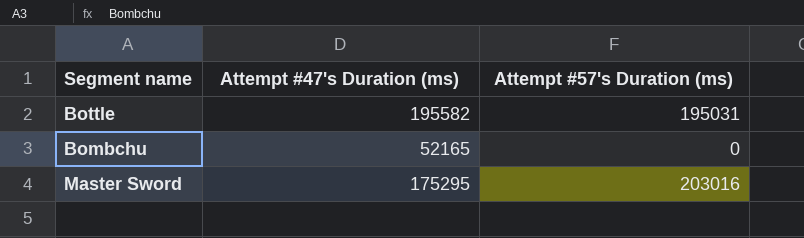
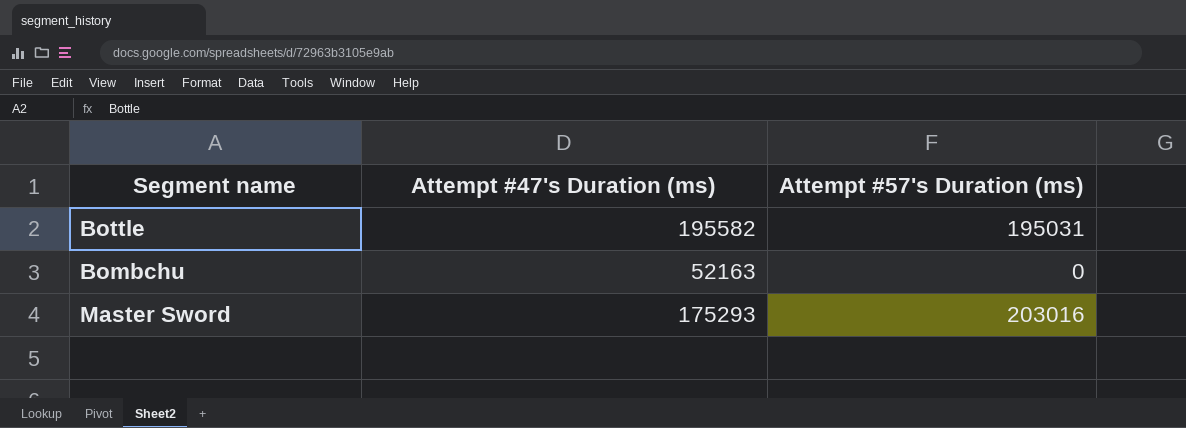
Bombchu | Attempt #47's Duration (ms): 52165 -> 52163
Master Sword | Attempt #47's Duration (ms): 175295 -> 175293

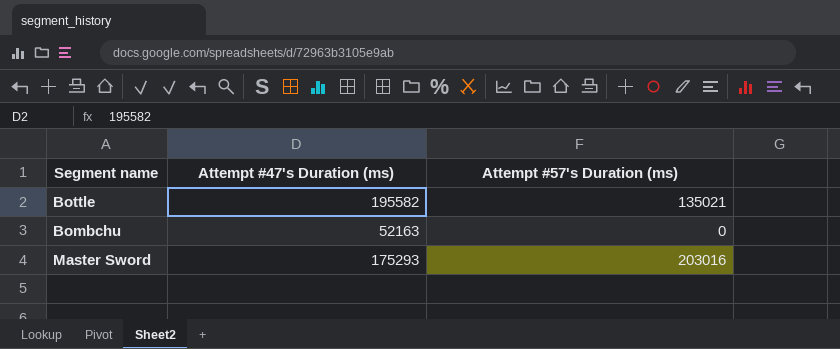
Bottle | Attempt #57's Duration (ms): 195031 -> 135021

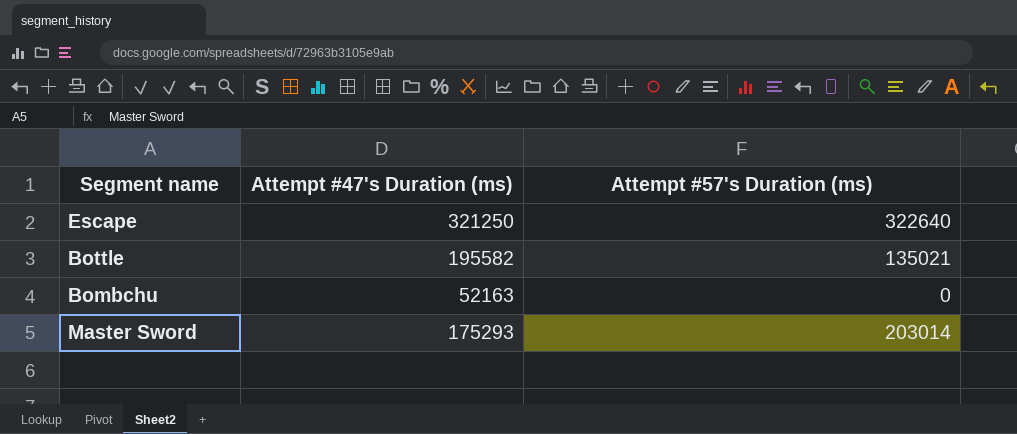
row Escape: none -> 321250 | 322640
Master Sword | Attempt #57's Duration (ms): 203016 -> 203014

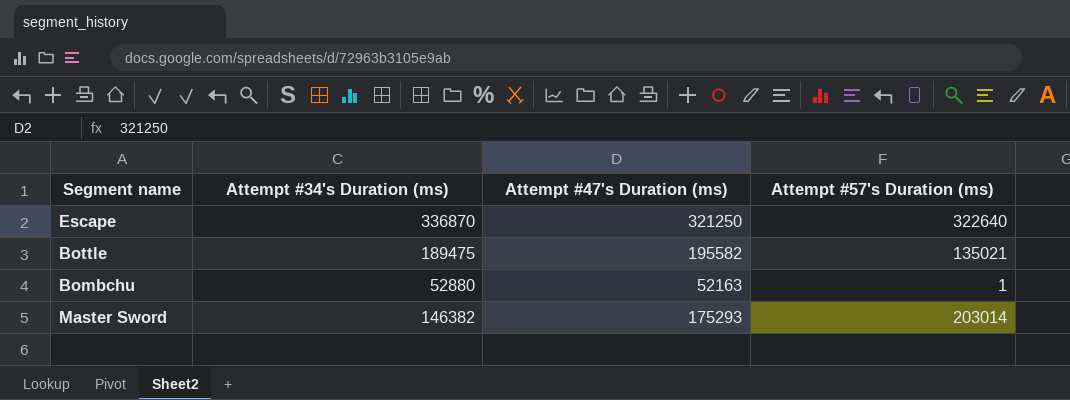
column Attempt #34's Duration (ms) | position: none -> 2
Bombchu | Attempt #57's Duration (ms): 0 -> 1

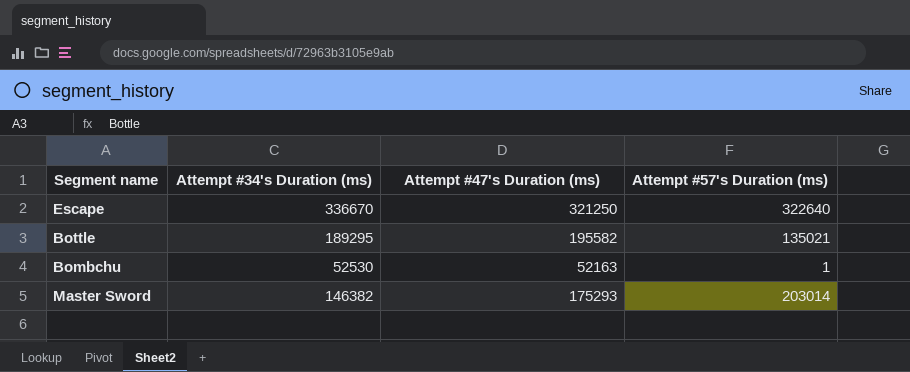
Escape | Attempt #34's Duration (ms): 336870 -> 336670
Bottle | Attempt #34's Duration (ms): 189475 -> 189295
Bombchu | Attempt #34's Duration (ms): 52880 -> 52530

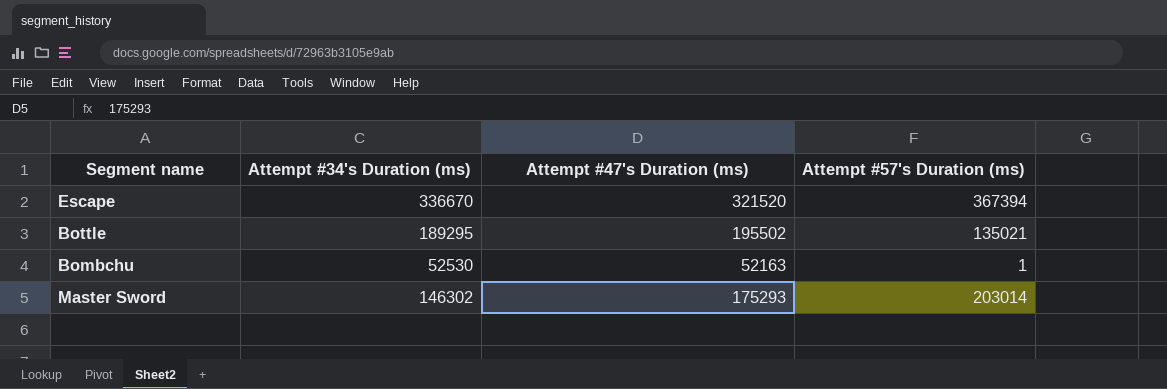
Escape | Attempt #47's Duration (ms): 321250 -> 321520
Escape | Attempt #57's Duration (ms): 322640 -> 367394
Bottle | Attempt #47's Duration (ms): 195582 -> 195502
Master Sword | Attempt #34's Duration (ms): 146382 -> 146302

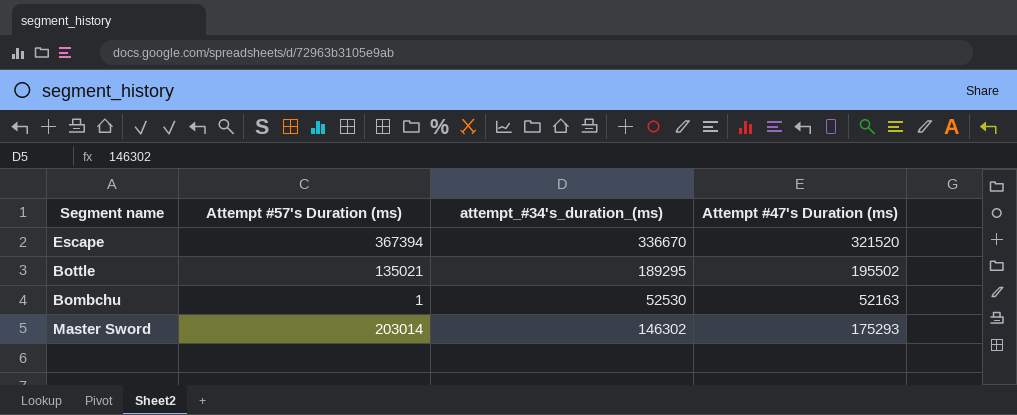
column Attempt #57's Duration (ms) | position: 4 -> 2
column name: Attempt #34's Duration (ms) -> attempt_#34's_duration_(ms)

